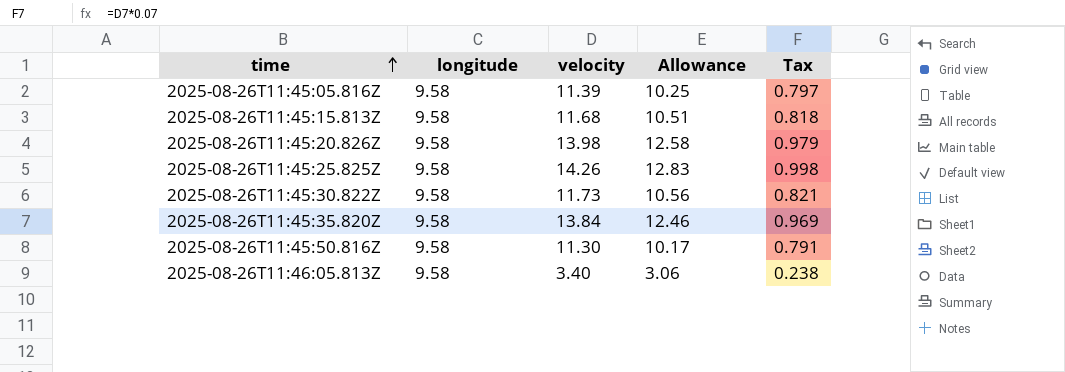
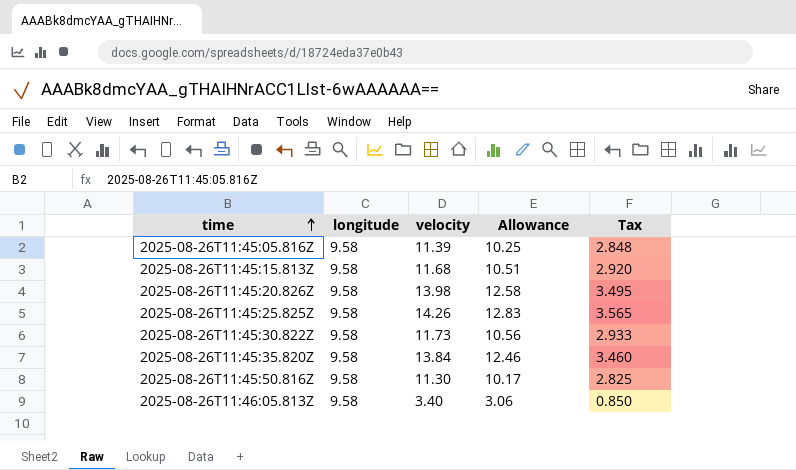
column Tax | formula: [velocity] * 0.07 -> [velocity] * 0.25

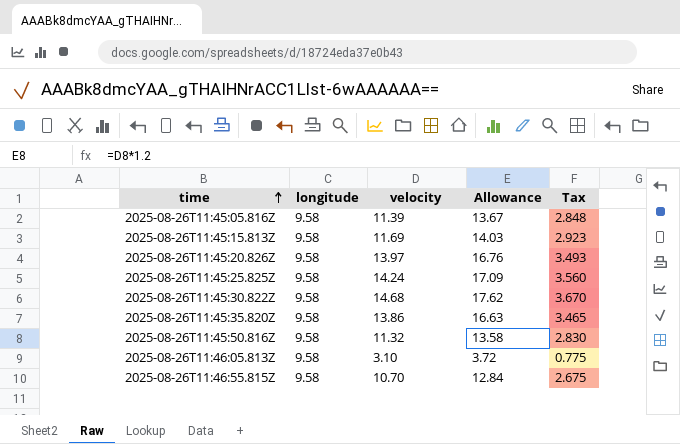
column Allowance | formula: [velocity] * 0.9 -> [velocity] * 1.2
2025-08-26T11:45:15.813Z | velocity: 11.68 -> 11.69
2025-08-26T11:45:15.813Z | Tax: 2.920 -> 2.923
2025-08-26T11:45:20.826Z | velocity: 13.98 -> 13.97
2025-08-26T11:45:20.826Z | Tax: 3.495 -> 3.493
2025-08-26T11:45:25.825Z | velocity: 14.26 -> 14.24
2025-08-26T11:45:25.825Z | Tax: 3.565 -> 3.560
2025-08-26T11:45:30.822Z | velocity: 11.73 -> 14.68
2025-08-26T11:45:30.822Z | Tax: 2.933 -> 3.670
2025-08-26T11:45:35.820Z | velocity: 13.84 -> 13.86
2025-08-26T11:45:35.820Z | Tax: 3.460 -> 3.465
2025-08-26T11:45:50.816Z | velocity: 11.30 -> 11.32
2025-08-26T11:45:50.816Z | Tax: 2.825 -> 2.830
2025-08-26T11:46:05.813Z | velocity: 3.40 -> 3.10
2025-08-26T11:46:05.813Z | Tax: 0.850 -> 0.775
row 2025-08-26T11:46:55.815Z: none -> 9.58 | 10.70 | 12.84 | 2.675

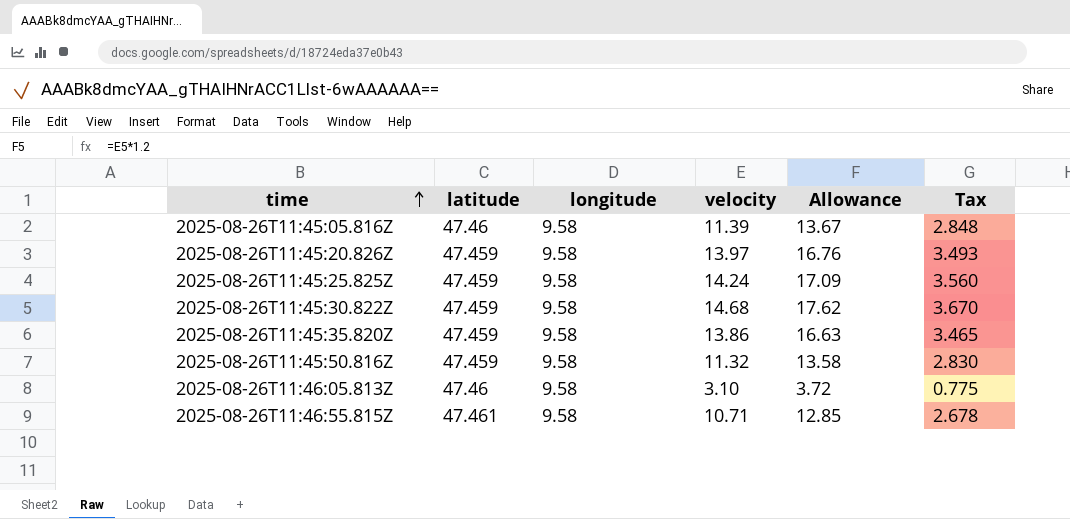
column latitude | position: none -> 2
row 2025-08-26T11:45:15.813Z: 9.58 | 11.69 | 14.03 | 2.923 -> none
2025-08-26T11:46:55.815Z | velocity: 10.70 -> 10.71
2025-08-26T11:46:55.815Z | Allowance: 12.84 -> 12.85
2025-08-26T11:46:55.815Z | Tax: 2.675 -> 2.678

